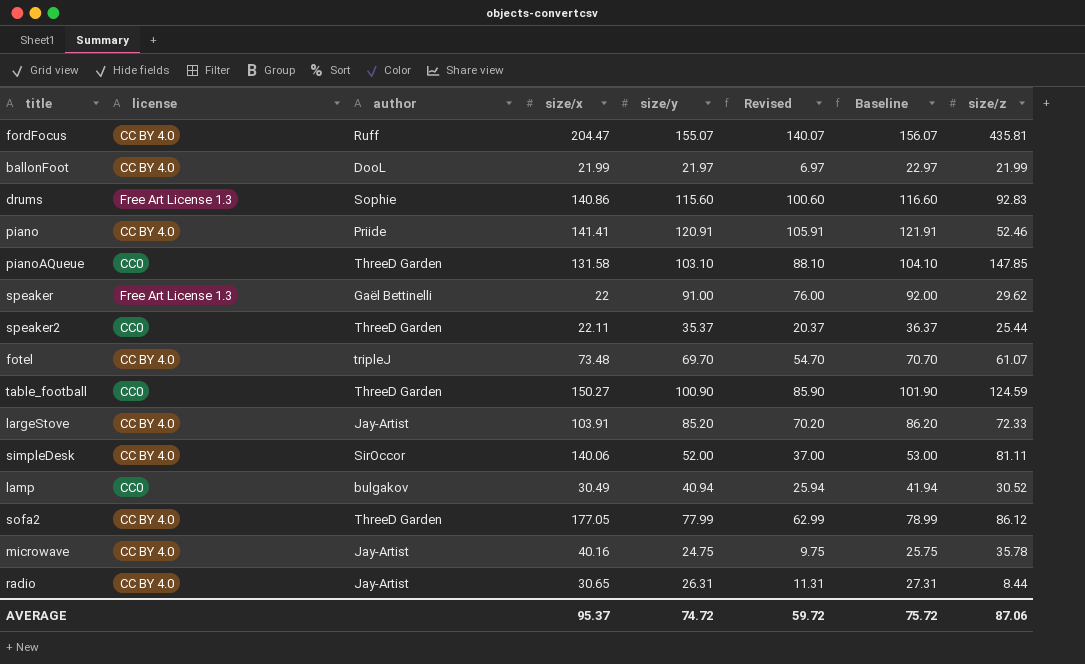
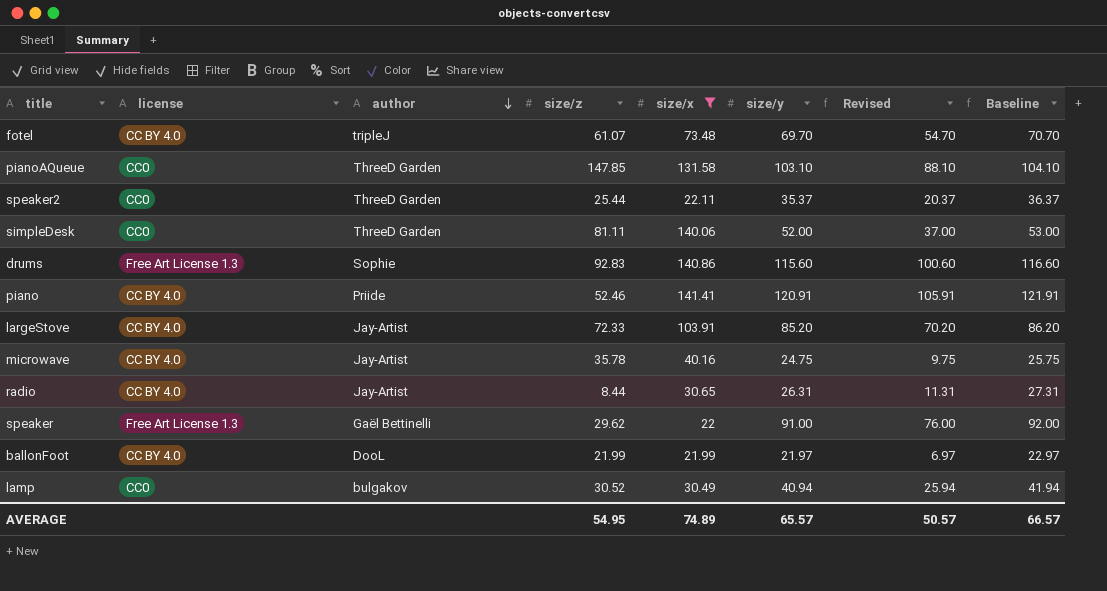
filter: none -> size/x <= 141.41
row order: none -> author descending
column size/z | position: 8 -> 4
simpleDesk | license: CC BY 4.0 -> CC0
simpleDesk | author: SirOccor -> ThreeD Garden
AVERAGE | size/z: 87.06 -> 54.95
AVERAGE | size/x: 95.37 -> 74.89
AVERAGE | size/y: 74.72 -> 65.57
AVERAGE | Revised: 59.72 -> 50.57
AVERAGE | Baseline: 75.72 -> 66.57

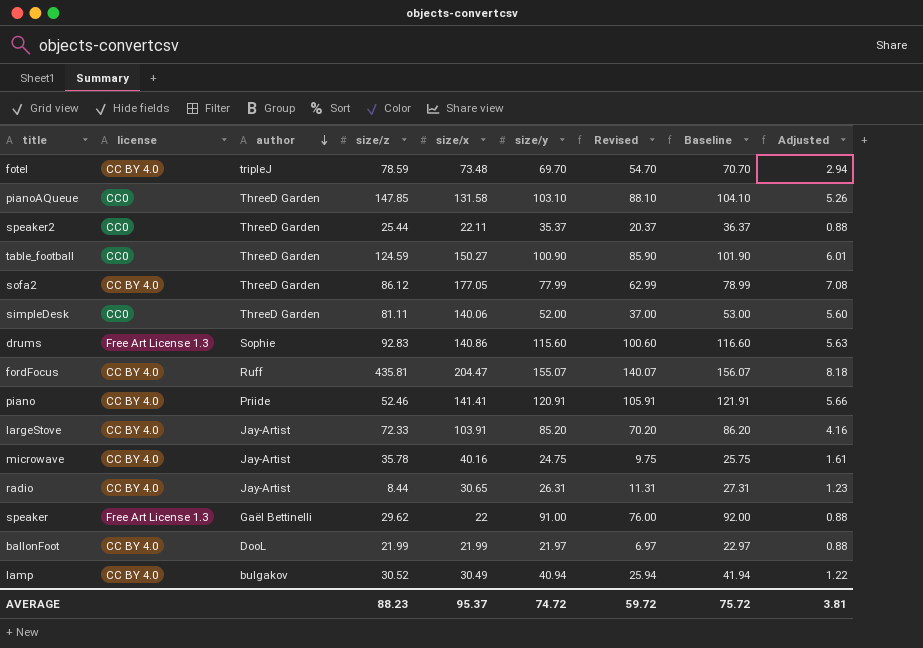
filter: size/x <= 141.41 -> none
column Adjusted | formula: none -> [size/x] * 0.04
fotel | size/z: 61.07 -> 78.59
lamp | license: CC0 -> CC BY 4.0
AVERAGE | size/z: 54.95 -> 88.23
AVERAGE | size/x: 74.89 -> 95.37
AVERAGE | size/y: 65.57 -> 74.72
AVERAGE | Revised: 50.57 -> 59.72
AVERAGE | Baseline: 66.57 -> 75.72

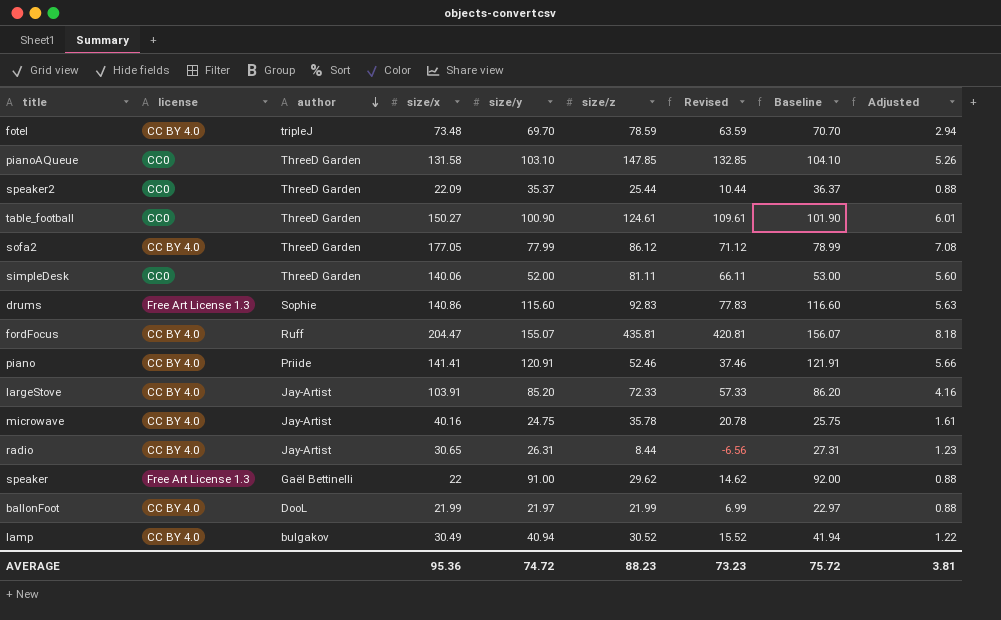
column size/z | position: 4 -> 6
column Revised | formula: [size/y] - 15 -> [size/z] - 15
speaker2 | size/x: 22.11 -> 22.09
table_football | size/z: 124.59 -> 124.61
AVERAGE | size/x: 95.37 -> 95.36
AVERAGE | Revised: 59.72 -> 73.23

